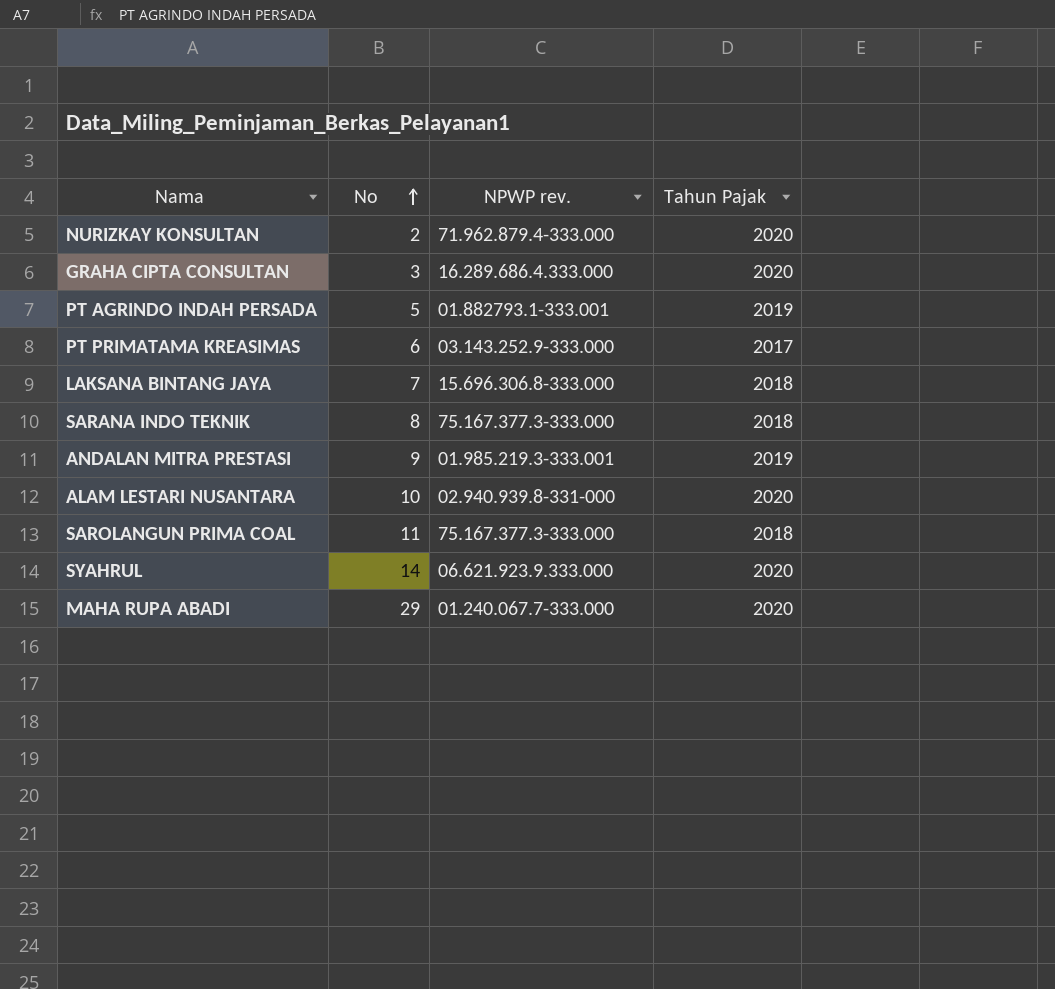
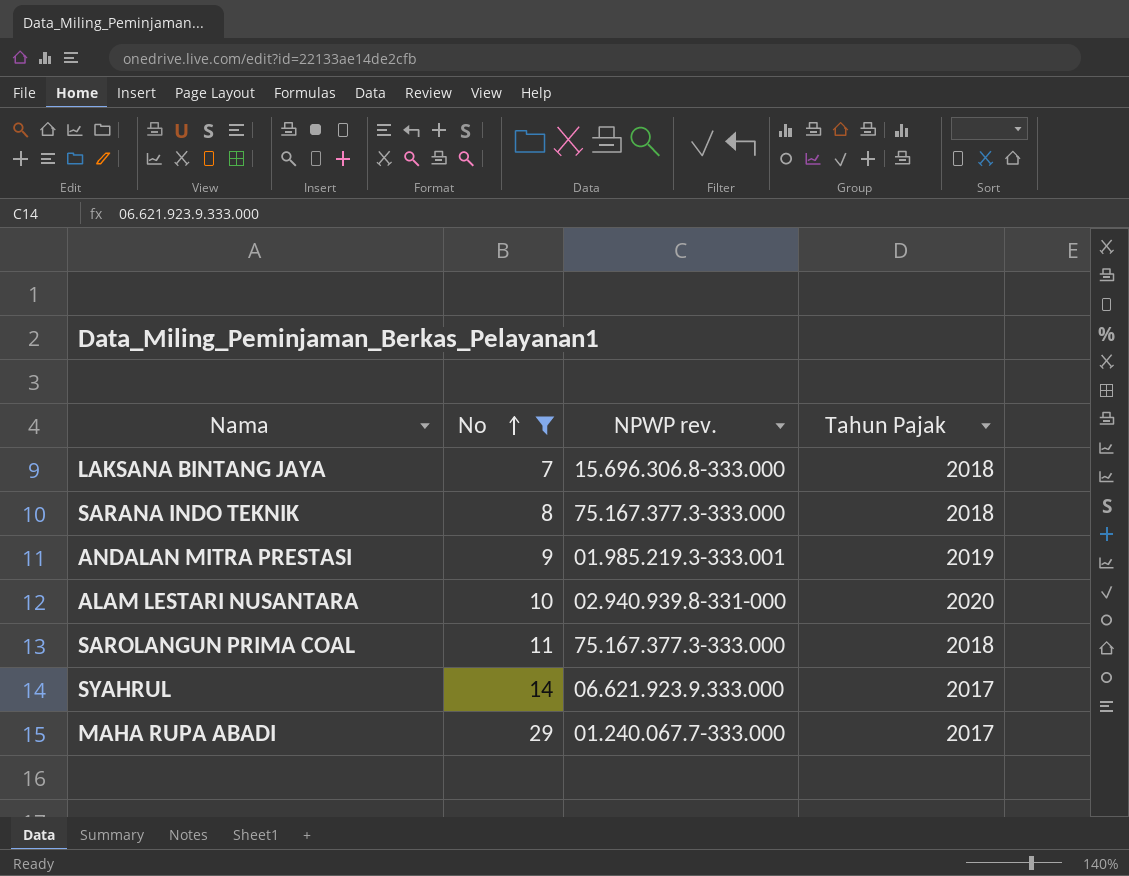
filter: none -> No >= 7
SYAHRUL | Tahun Pajak: 2020 -> 2017
MAHA RUPA ABADI | Tahun Pajak: 2020 -> 2017

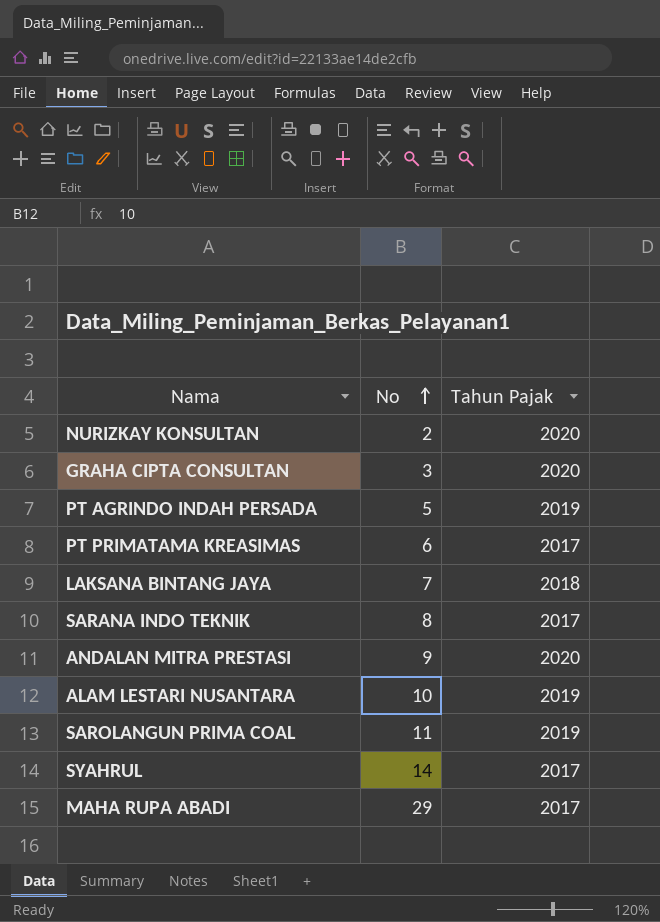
filter: No >= 7 -> none
column NPWP rev. | position: 3 -> none
SARANA INDO TEKNIK | Tahun Pajak: 2018 -> 2017
ANDALAN MITRA PRESTASI | Tahun Pajak: 2019 -> 2020
ALAM LESTARI NUSANTARA | Tahun Pajak: 2020 -> 2019
SAROLANGUN PRIMA COAL | Tahun Pajak: 2018 -> 2019

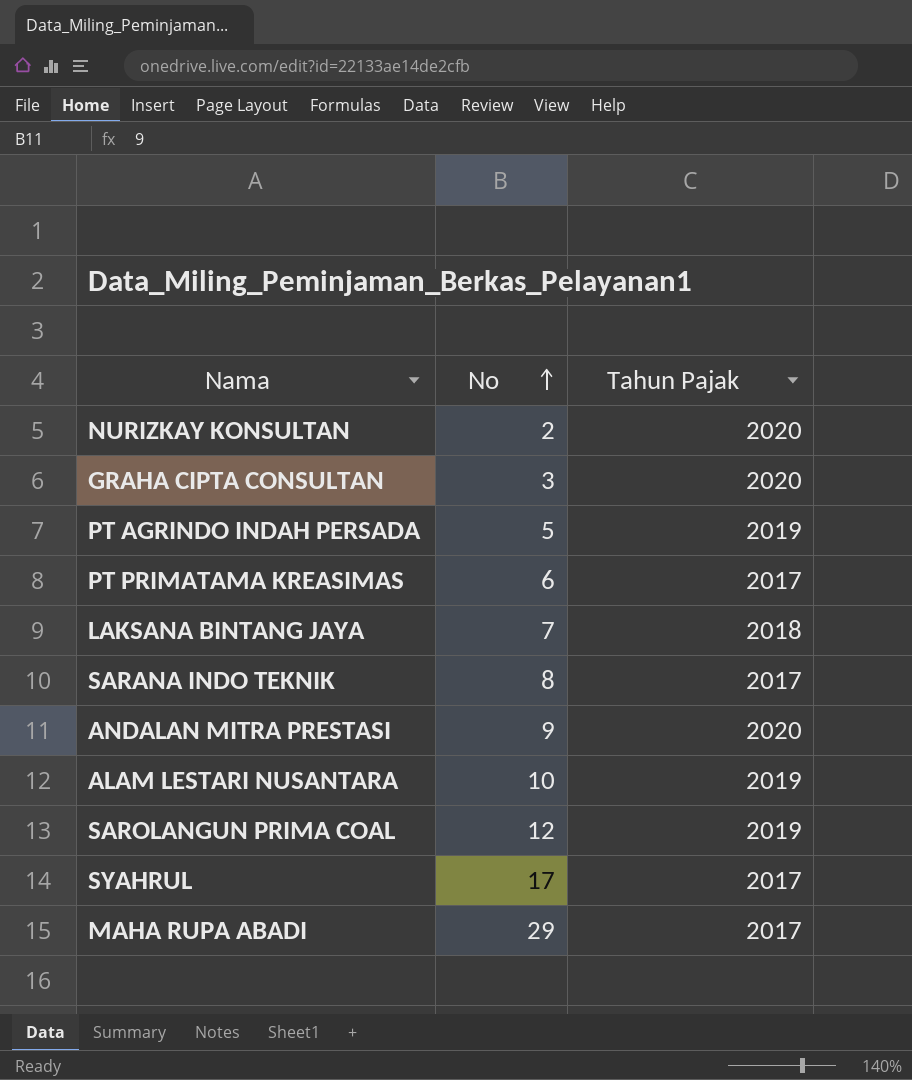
SAROLANGUN PRIMA COAL | No: 11 -> 12
SYAHRUL | No: 14 -> 17

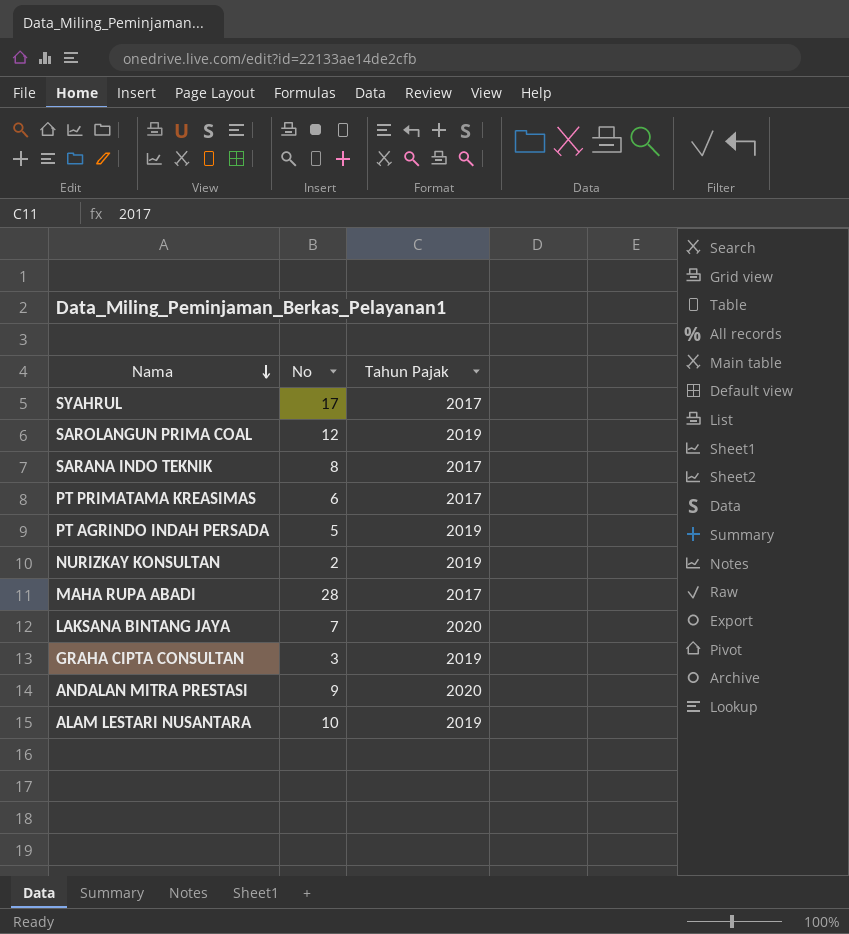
row order: No ascending -> Nama descending
NURIZKAY KONSULTAN | Tahun Pajak: 2020 -> 2019
MAHA RUPA ABADI | No: 29 -> 28
LAKSANA BINTANG JAYA | Tahun Pajak: 2018 -> 2020
GRAHA CIPTA CONSULTAN | Tahun Pajak: 2020 -> 2019

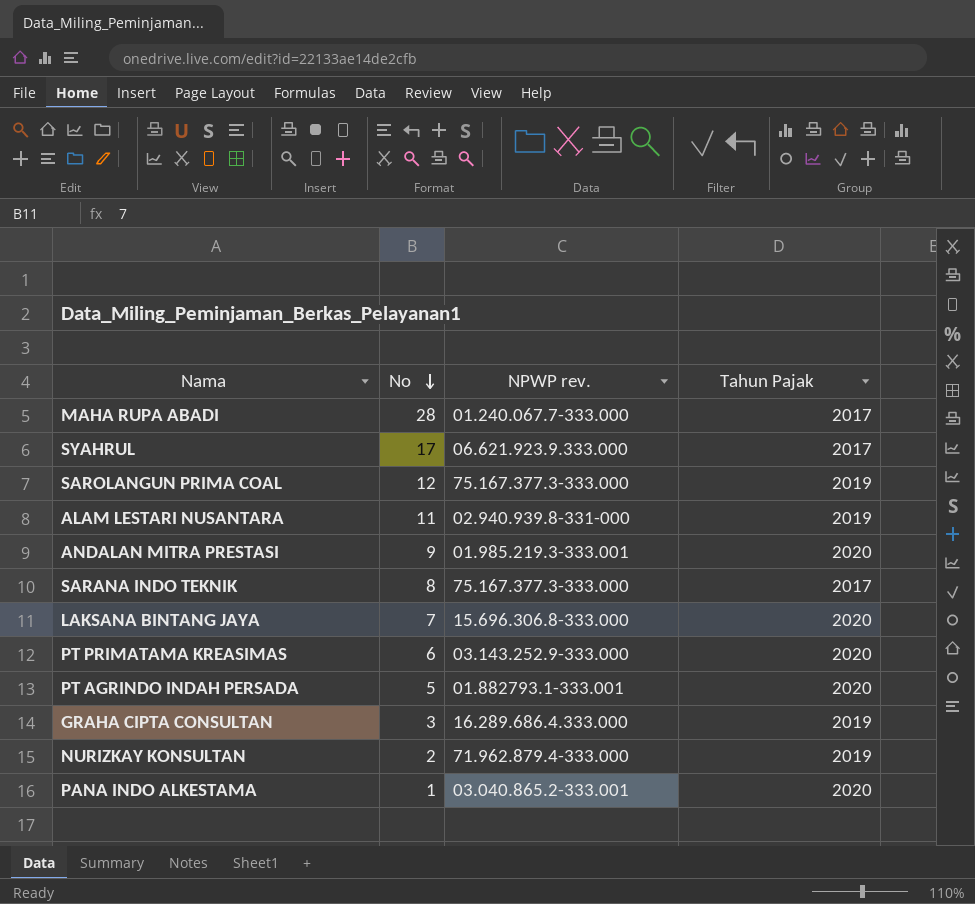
row order: Nama descending -> No descending
column NPWP rev. | position: none -> 3
ALAM LESTARI NUSANTARA | No: 10 -> 11
PT PRIMATAMA KREASIMAS | Tahun Pajak: 2017 -> 2020
PT AGRINDO INDAH PERSADA | Tahun Pajak: 2019 -> 2020
row PANA INDO ALKESTAMA: none -> 1 | 03.040.865.2-333.001 | 2020

